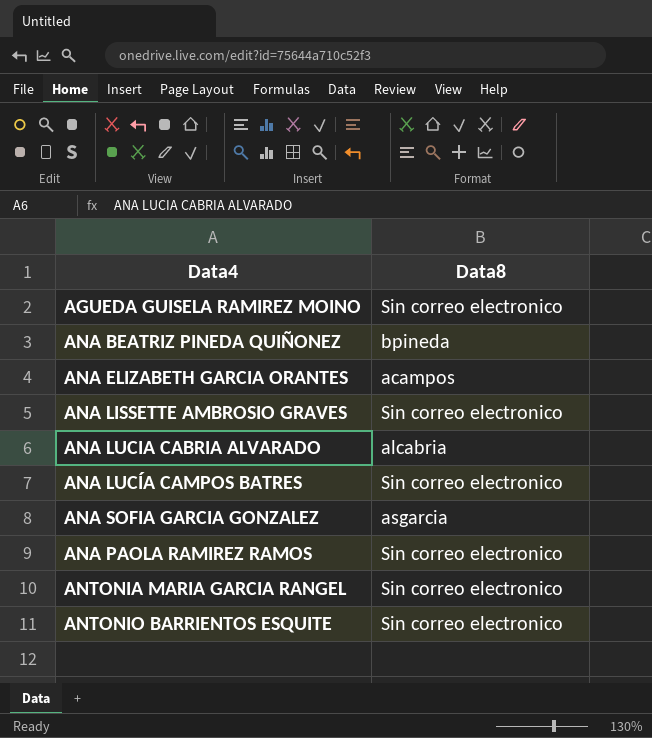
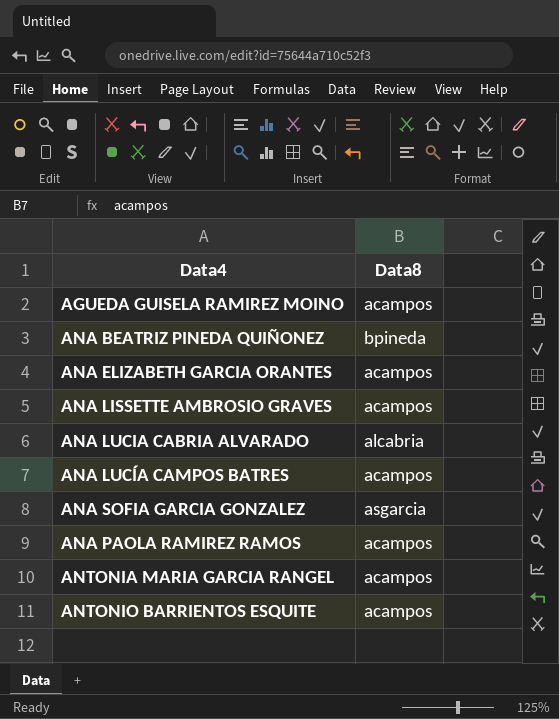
AGUEDA GUISELA RAMIREZ MOINO | Data8: Sin correo electronico -> acampos
ANA LISSETTE AMBROSIO GRAVES | Data8: Sin correo electronico -> acampos
ANA LUCÍA CAMPOS BATRES | Data8: Sin correo electronico -> acampos
ANA PAOLA RAMIREZ RAMOS | Data8: Sin correo electronico -> acampos
ANTONIA MARIA GARCIA RANGEL | Data8: Sin correo electronico -> acampos
ANTONIO BARRIENTOS ESQUITE | Data8: Sin correo electronico -> acampos

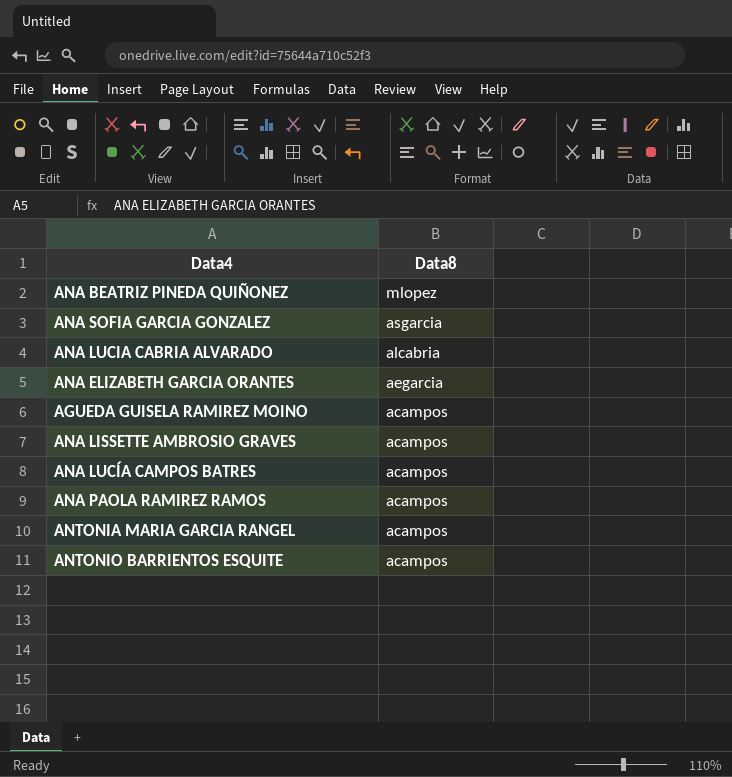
row order: none -> Data8 descending
ANA BEATRIZ PINEDA QUIÑONEZ | Data8: bpineda -> mlopez
ANA ELIZABETH GARCIA ORANTES | Data8: acampos -> aegarcia

